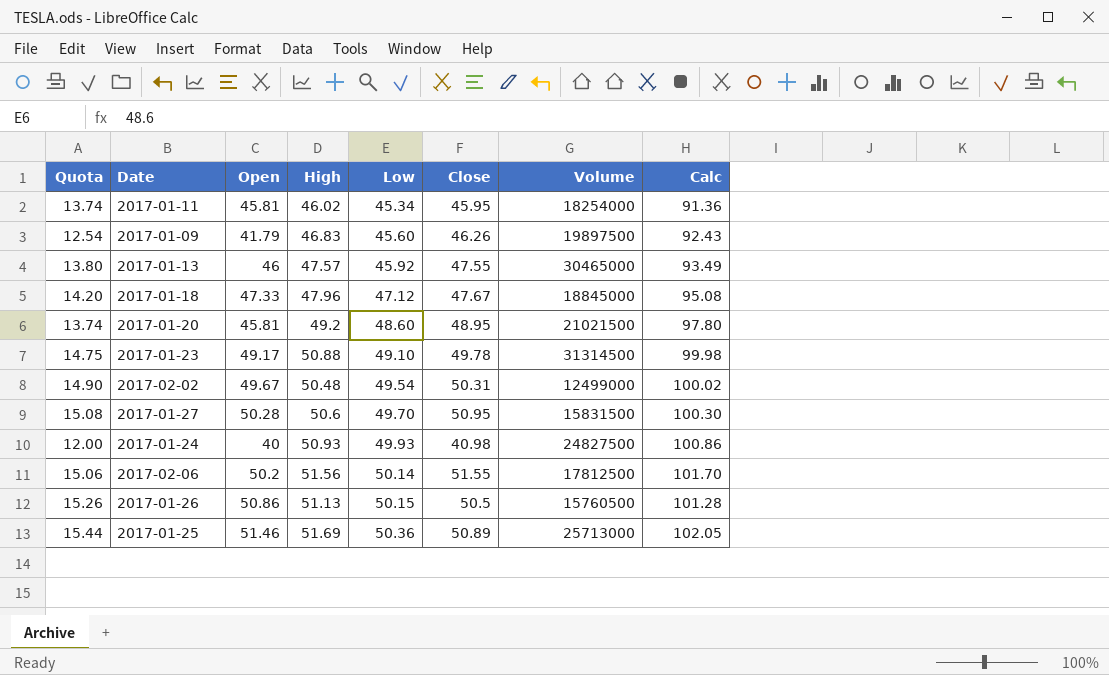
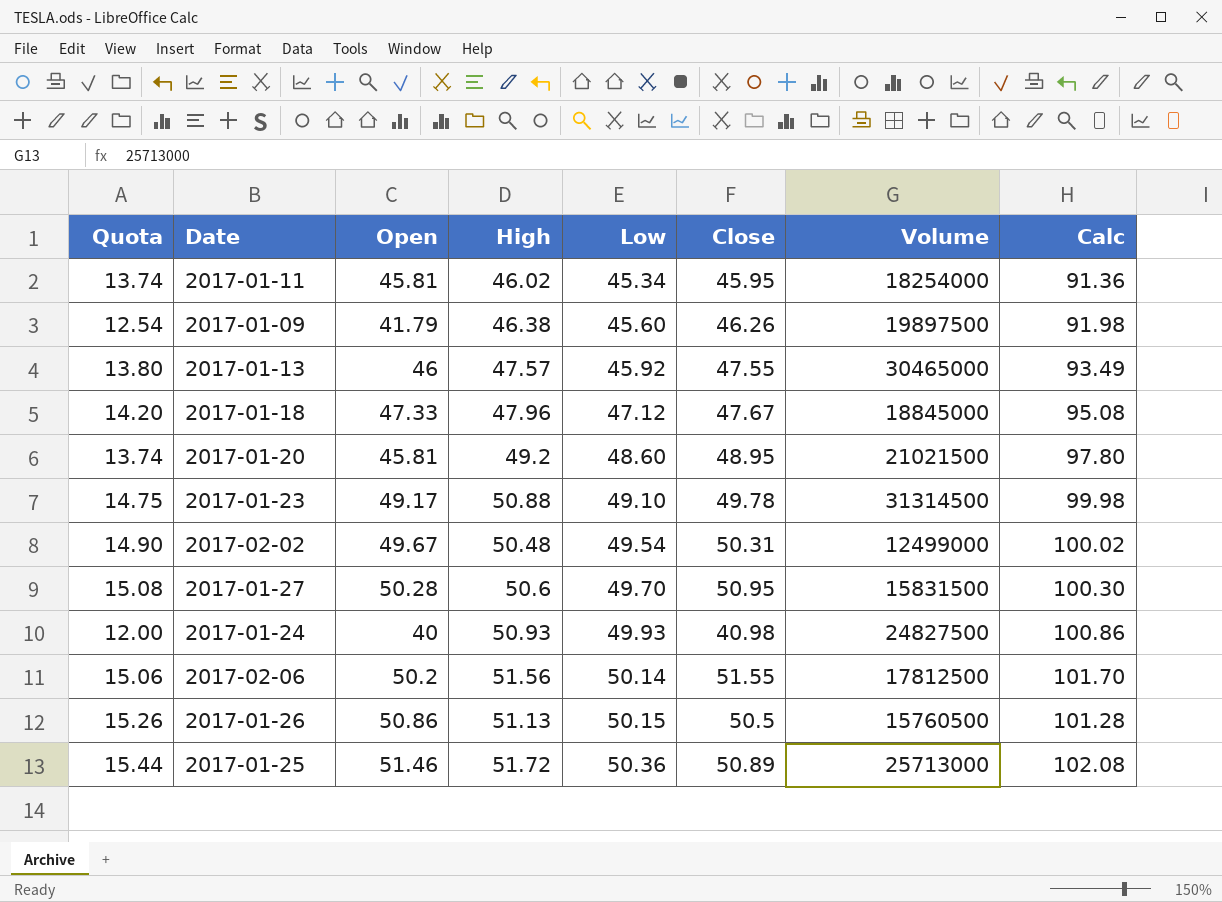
2017-01-09 | High: 46.83 -> 46.38
2017-01-09 | Calc: 92.43 -> 91.98
2017-01-25 | High: 51.69 -> 51.72
2017-01-25 | Calc: 102.05 -> 102.08

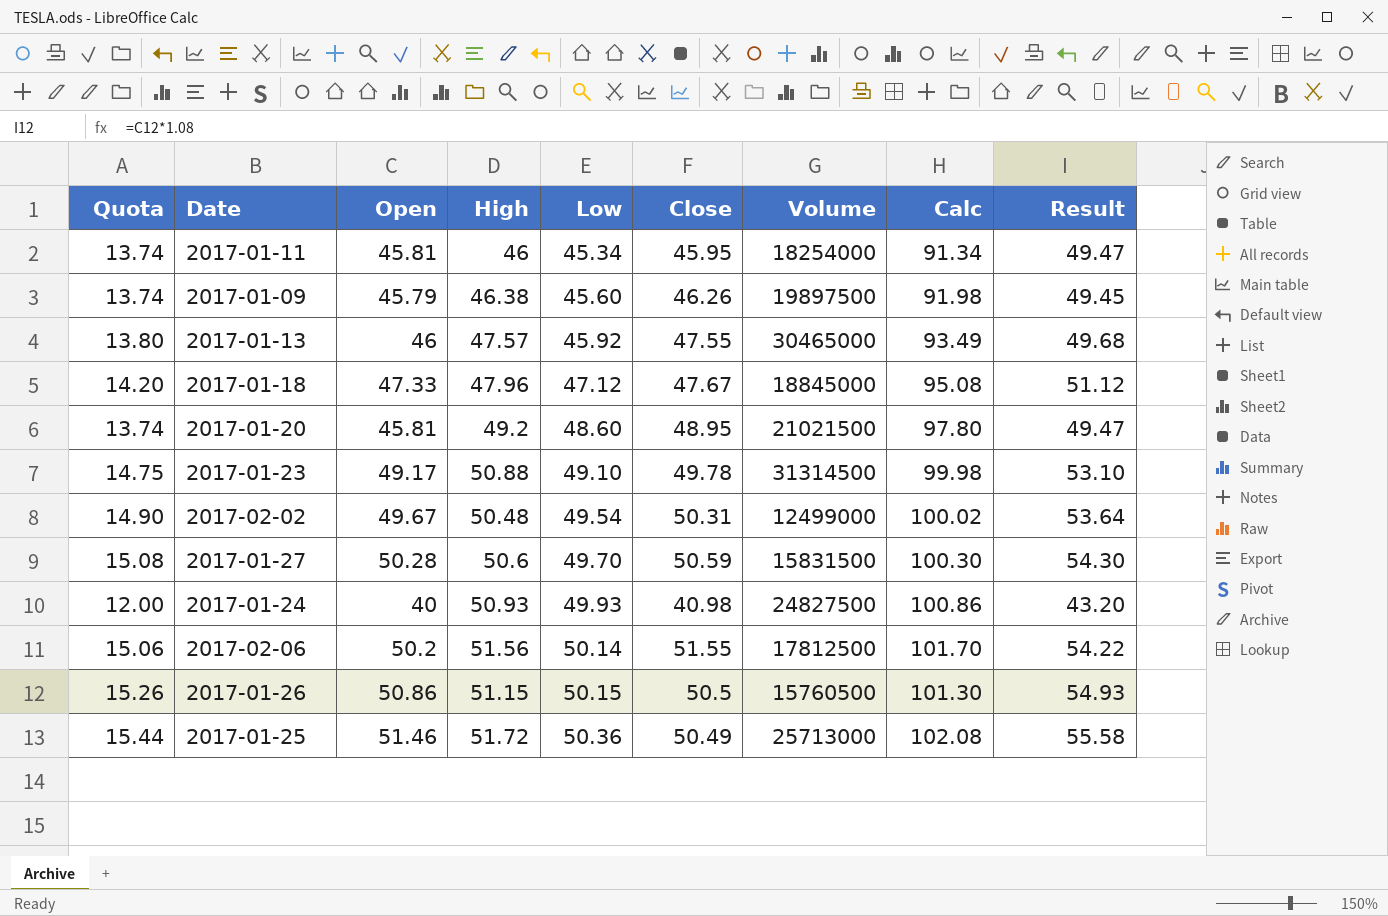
column Result | formula: none -> [Open] * 1.08
2017-01-11 | High: 46.02 -> 46
2017-01-11 | Calc: 91.36 -> 91.34
2017-01-09 | Quota: 12.54 -> 13.74
2017-01-09 | Open: 41.79 -> 45.79
2017-01-27 | Close: 50.95 -> 50.59
2017-01-26 | High: 51.13 -> 51.15
2017-01-26 | Calc: 101.28 -> 101.30
2017-01-25 | Close: 50.89 -> 50.49

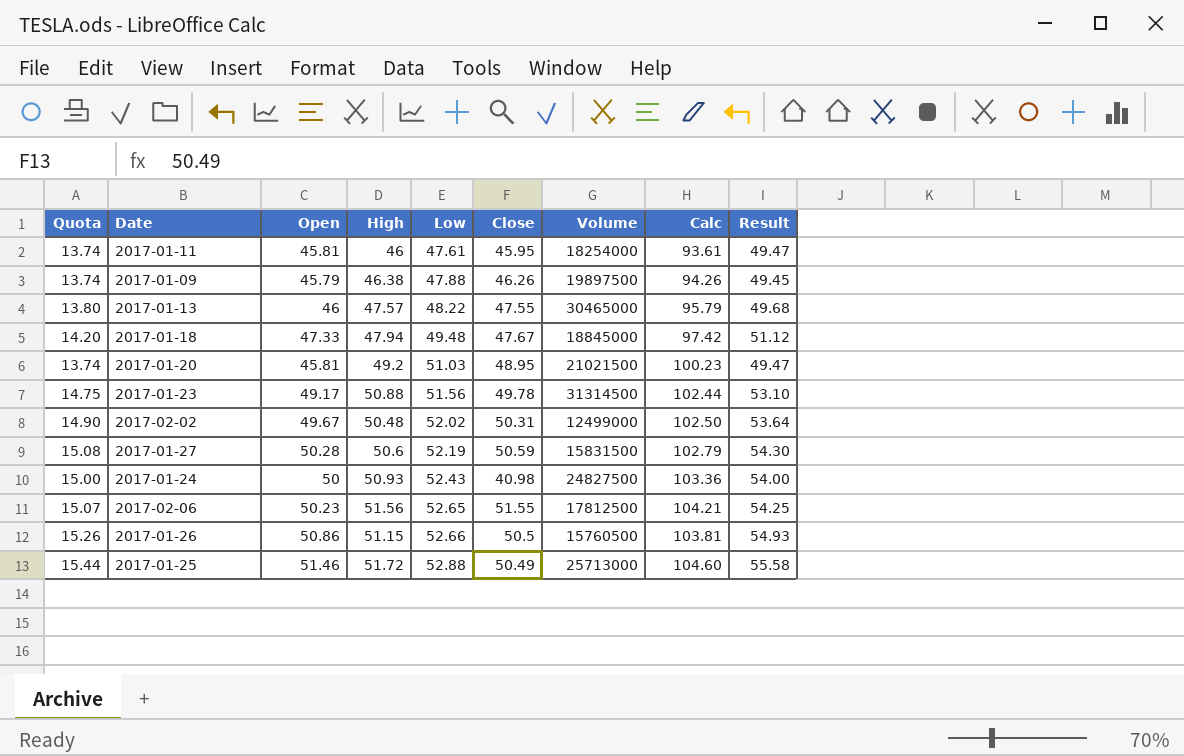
2017-01-11 | Low: 45.34 -> 47.61
2017-01-11 | Calc: 91.34 -> 93.61
2017-01-09 | Low: 45.60 -> 47.88
2017-01-09 | Calc: 91.98 -> 94.26
2017-01-13 | Low: 45.92 -> 48.22
2017-01-13 | Calc: 93.49 -> 95.79
2017-01-18 | High: 47.96 -> 47.94
2017-01-18 | Low: 47.12 -> 49.48
2017-01-18 | Calc: 95.08 -> 97.42
2017-01-20 | Low: 48.60 -> 51.03
2017-01-20 | Calc: 97.80 -> 100.23
2017-01-23 | Low: 49.10 -> 51.56
2017-01-23 | Calc: 99.98 -> 102.44
2017-02-02 | Low: 49.54 -> 52.02
2017-02-02 | Calc: 100.02 -> 102.50
2017-01-27 | Low: 49.70 -> 52.19
2017-01-27 | Calc: 100.30 -> 102.79
2017-01-24 | Quota: 12.00 -> 15.00
2017-01-24 | Open: 40 -> 50
2017-01-24 | Low: 49.93 -> 52.43
2017-01-24 | Calc: 100.86 -> 103.36
2017-01-24 | Result: 43.20 -> 54.00
2017-02-06 | Quota: 15.06 -> 15.07
2017-02-06 | Open: 50.2 -> 50.23
2017-02-06 | Low: 50.14 -> 52.65
2017-02-06 | Calc: 101.70 -> 104.21
2017-02-06 | Result: 54.22 -> 54.25
2017-01-26 | Low: 50.15 -> 52.66
2017-01-26 | Calc: 101.30 -> 103.81
2017-01-25 | Low: 50.36 -> 52.88
2017-01-25 | Calc: 102.08 -> 104.60

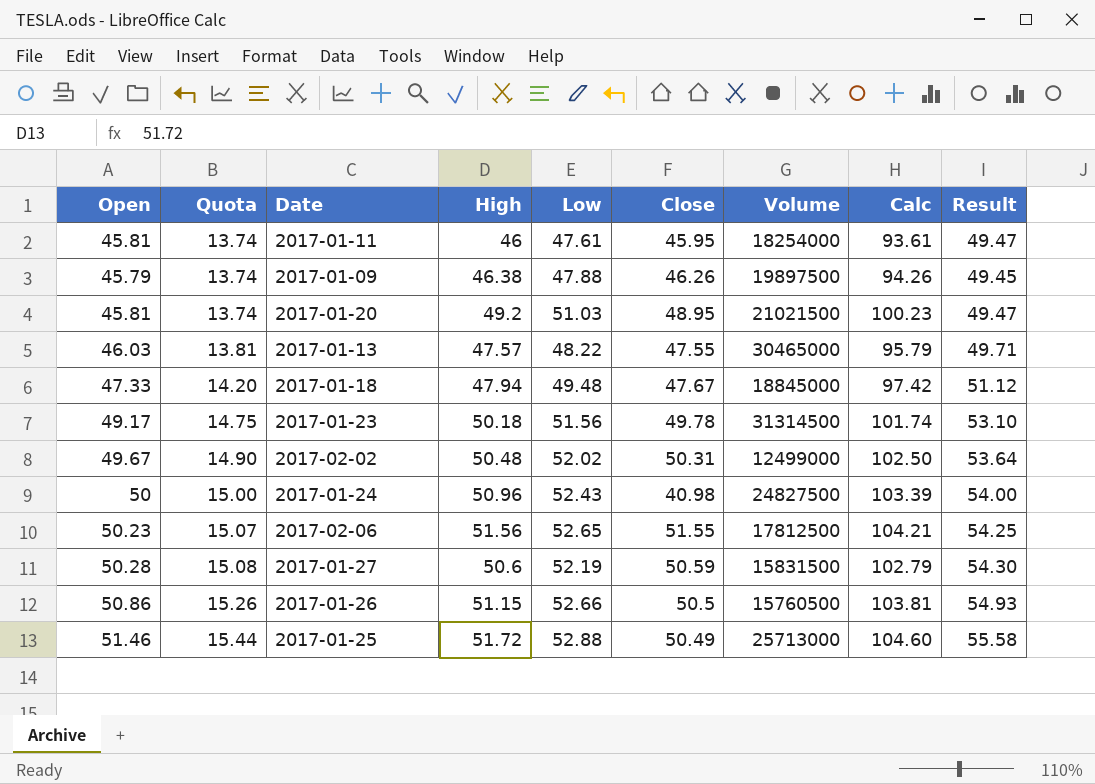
row order: Low ascending -> Quota ascending
column Open | position: 3 -> 1
2017-01-13 | Open: 46 -> 46.03
2017-01-13 | Quota: 13.80 -> 13.81
2017-01-13 | Result: 49.68 -> 49.71
2017-01-23 | High: 50.88 -> 50.18
2017-01-23 | Calc: 102.44 -> 101.74
2017-01-24 | High: 50.93 -> 50.96
2017-01-24 | Calc: 103.36 -> 103.39

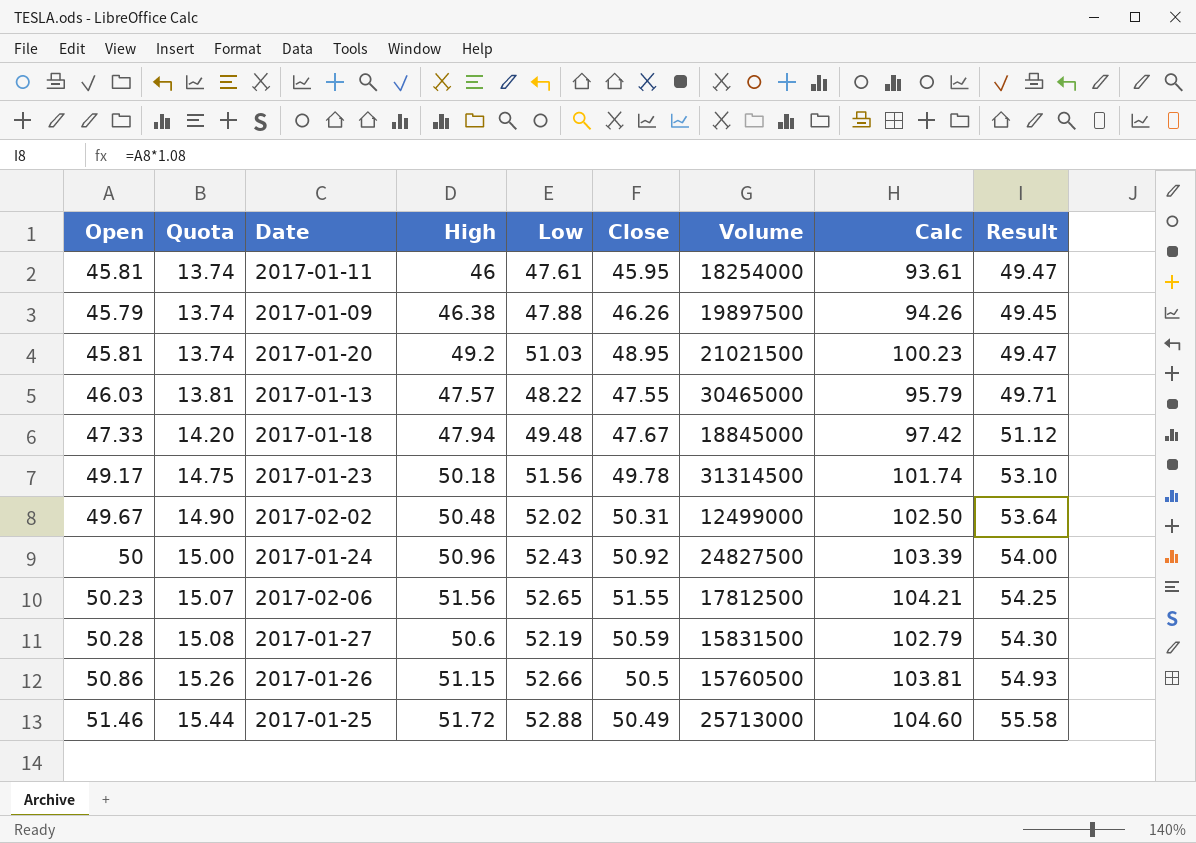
2017-01-24 | Close: 40.98 -> 50.92

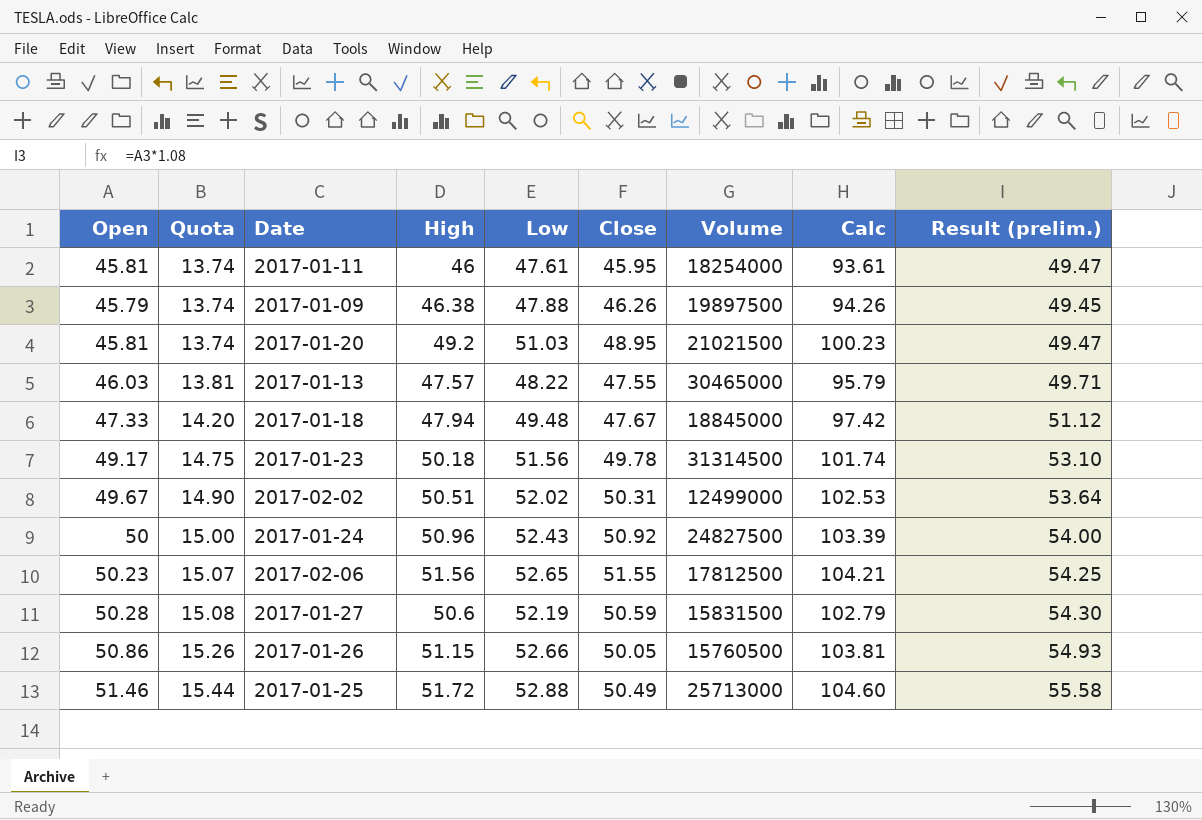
column name: Result -> Result (prelim.)
2017-02-02 | High: 50.48 -> 50.51
2017-02-02 | Calc: 102.50 -> 102.53
2017-01-26 | Close: 50.5 -> 50.05

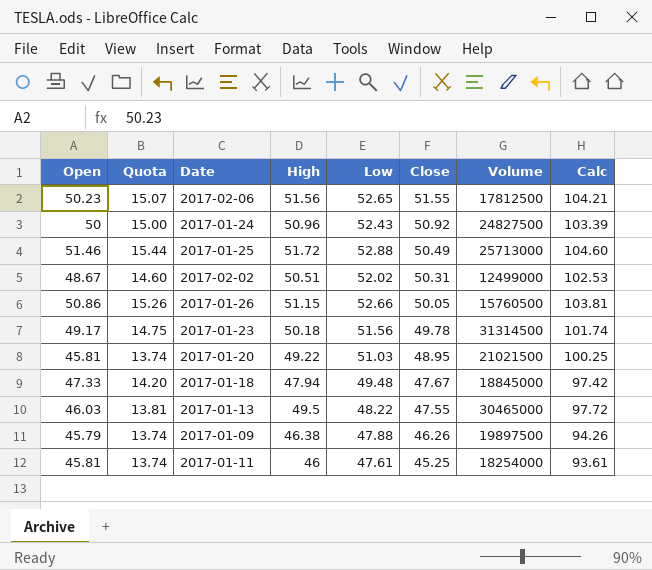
row order: Quota ascending -> Close descending
column Result (prelim.) | formula: [Open] * 1.08 -> none
row 2017-01-27: 50.28 | 15.08 | 50.6 | 52.19 | 50.59 | 15831500 | 102.79 | 54.30 -> none
2017-02-02 | Open: 49.67 -> 48.67
2017-02-02 | Quota: 14.90 -> 14.60
2017-01-20 | High: 49.2 -> 49.22
2017-01-20 | Calc: 100.23 -> 100.25
2017-01-13 | High: 47.57 -> 49.5
2017-01-13 | Calc: 95.79 -> 97.72
2017-01-11 | Close: 45.95 -> 45.25

